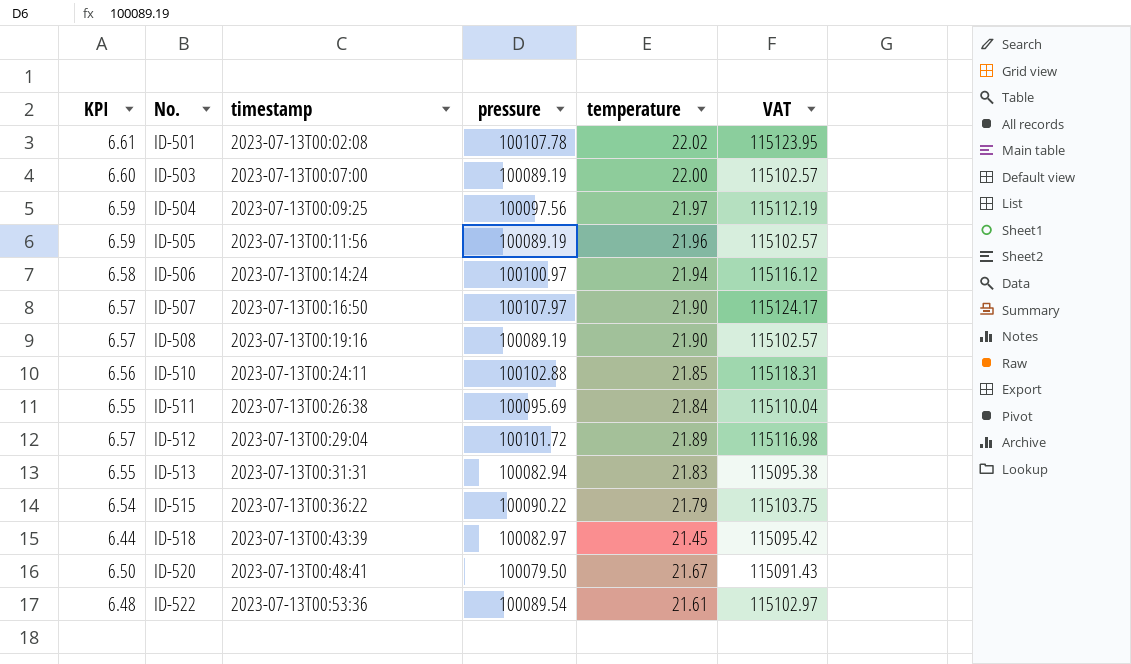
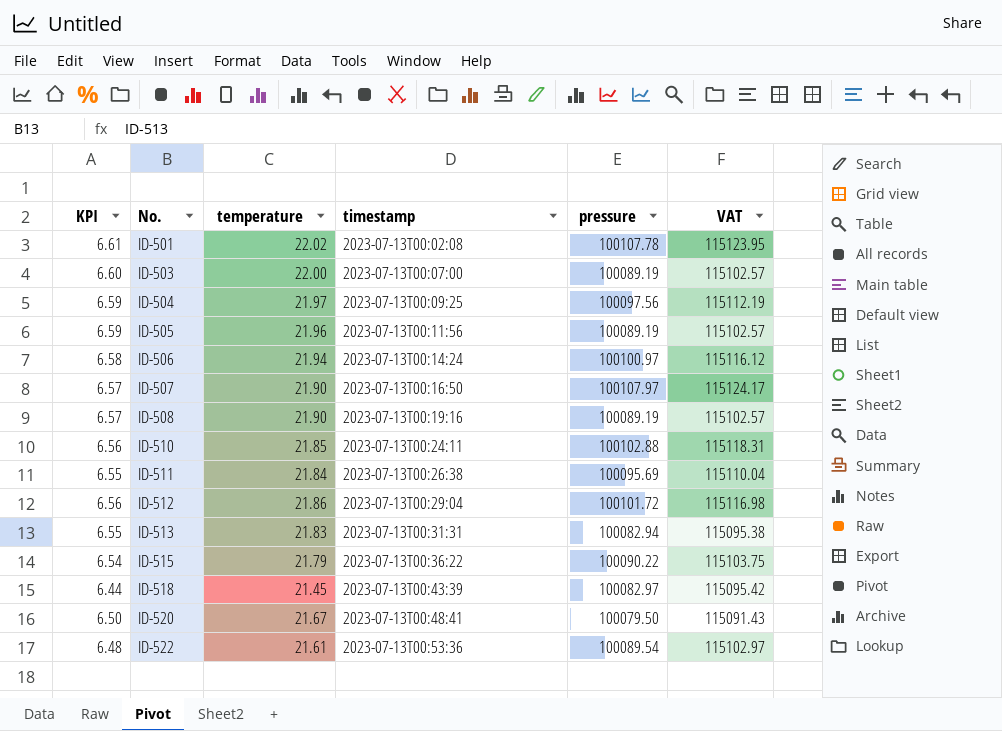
column temperature | position: 5 -> 3
ID-512 | KPI: 6.57 -> 6.56
ID-512 | temperature: 21.89 -> 21.86

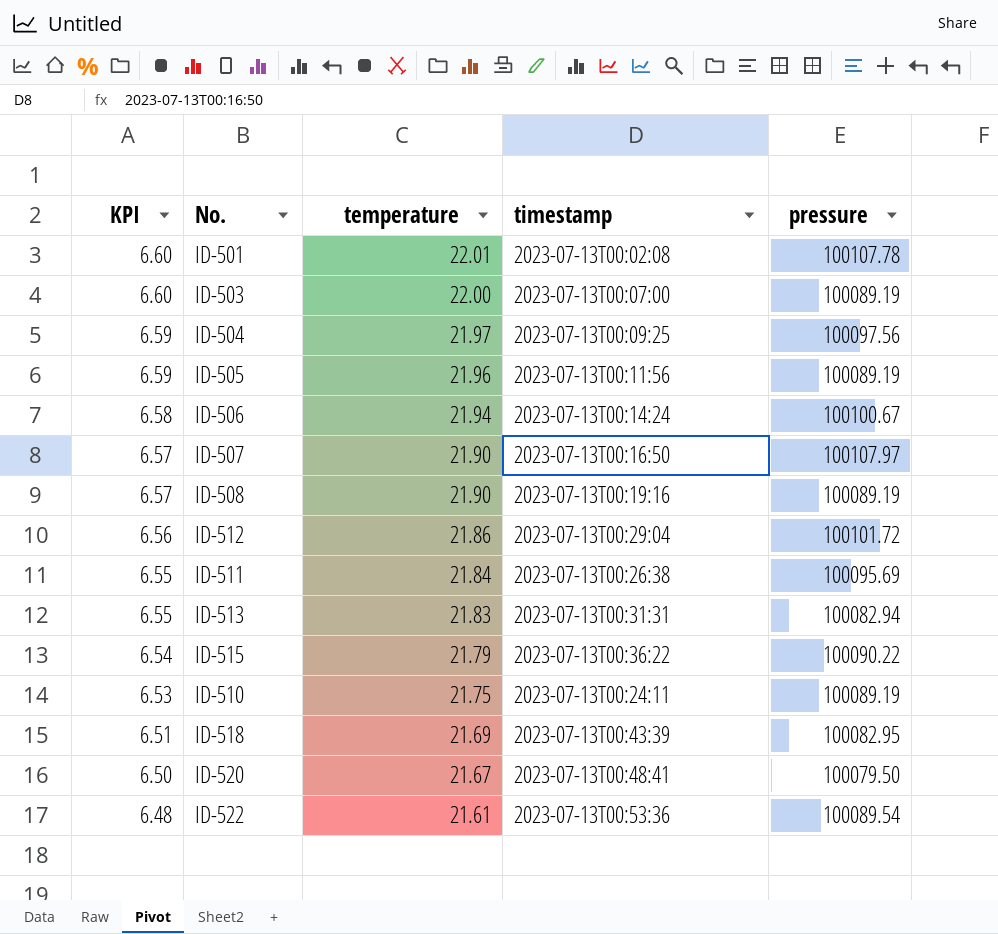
row order: No. ascending -> KPI descending
column VAT | formula: [pressure] * 1.15 -> none
ID-501 | KPI: 6.61 -> 6.60
ID-501 | temperature: 22.02 -> 22.01
ID-506 | pressure: 100100.97 -> 100100.67
ID-510 | KPI: 6.56 -> 6.53
ID-510 | temperature: 21.85 -> 21.75
ID-510 | pressure: 100102.88 -> 100089.19
ID-518 | KPI: 6.44 -> 6.51
ID-518 | temperature: 21.45 -> 21.69
ID-518 | pressure: 100082.97 -> 100082.95

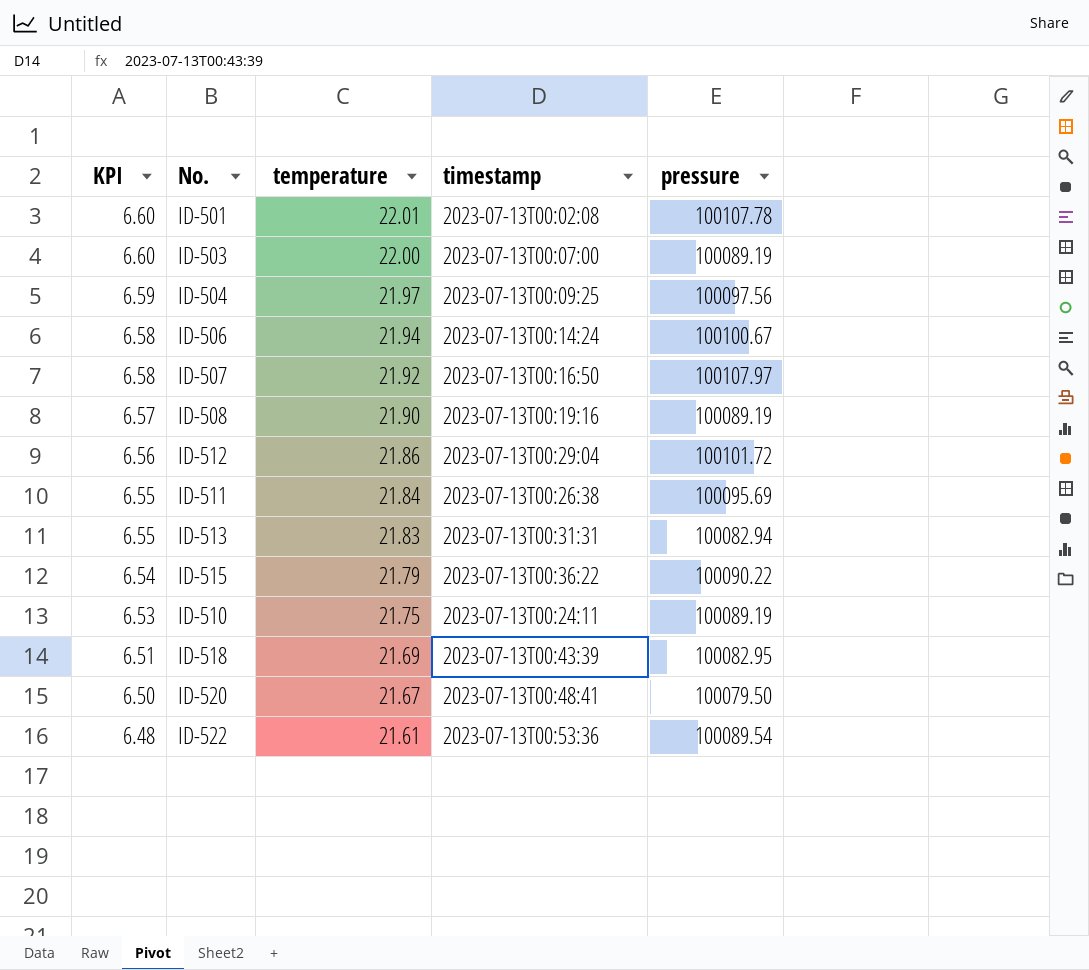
row ID-505: 6.59 | 21.96 | 2023-07-13T00:11:56 | 100089.19 -> none
ID-507 | KPI: 6.57 -> 6.58
ID-507 | temperature: 21.90 -> 21.92

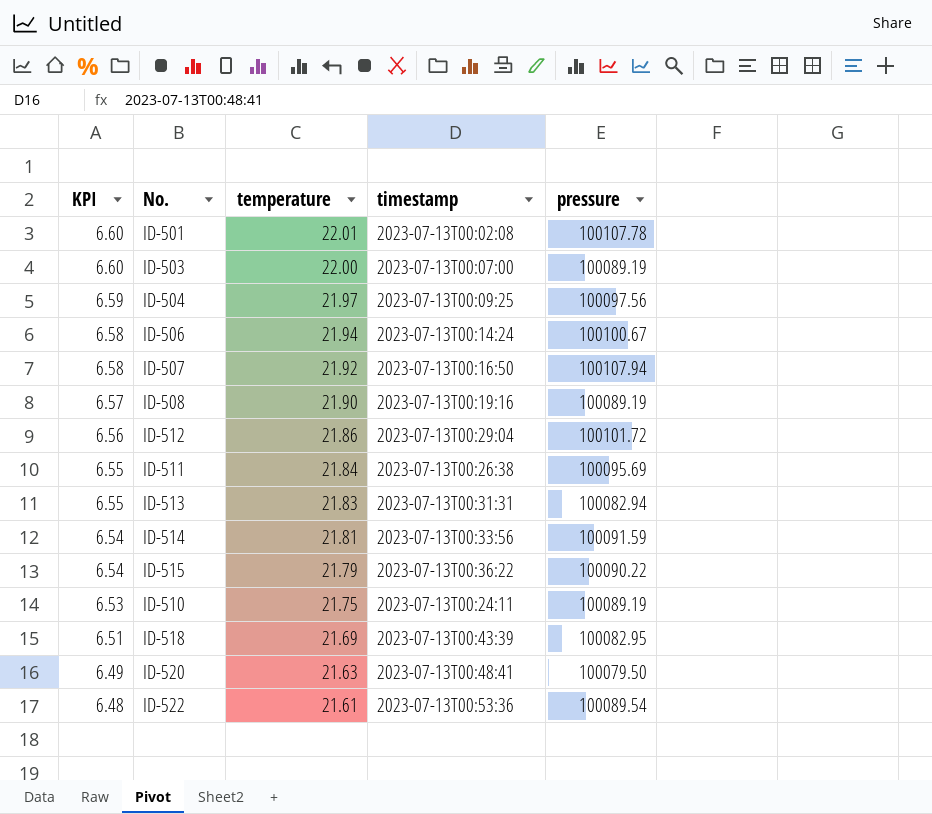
ID-507 | pressure: 100107.97 -> 100107.94
row ID-514: none -> 6.54 | 21.81 | 2023-07-13T00:33:56 | 100091.59
ID-520 | KPI: 6.50 -> 6.49
ID-520 | temperature: 21.67 -> 21.63

